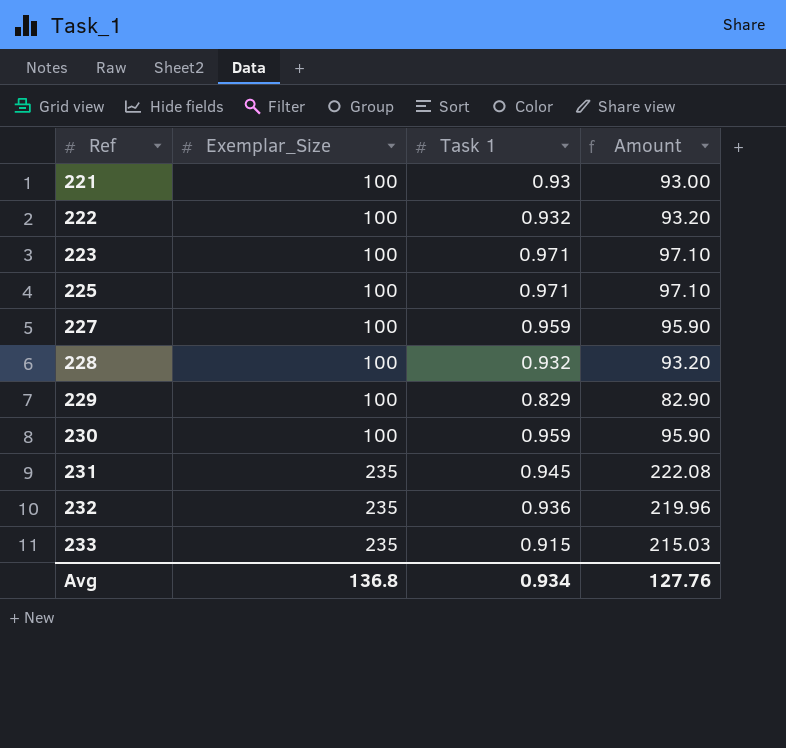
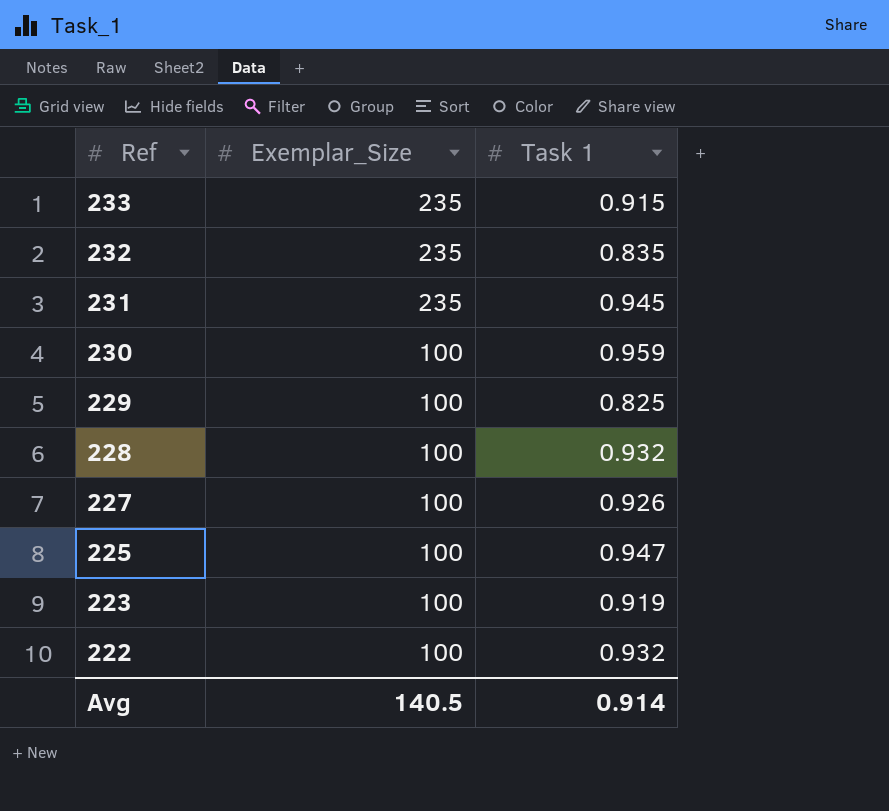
row order: Ref ascending -> Ref descending
column Amount | formula: [Exemplar_Size] * [Task 1] -> none
row 221: 100 | 0.93 | 93.00 -> none
232 | Task 1: 0.936 -> 0.835
229 | Task 1: 0.829 -> 0.825
227 | Task 1: 0.959 -> 0.926
225 | Task 1: 0.971 -> 0.947
223 | Task 1: 0.971 -> 0.919
Avg | Exemplar_Size: 136.8 -> 140.5
Avg | Task 1: 0.934 -> 0.914

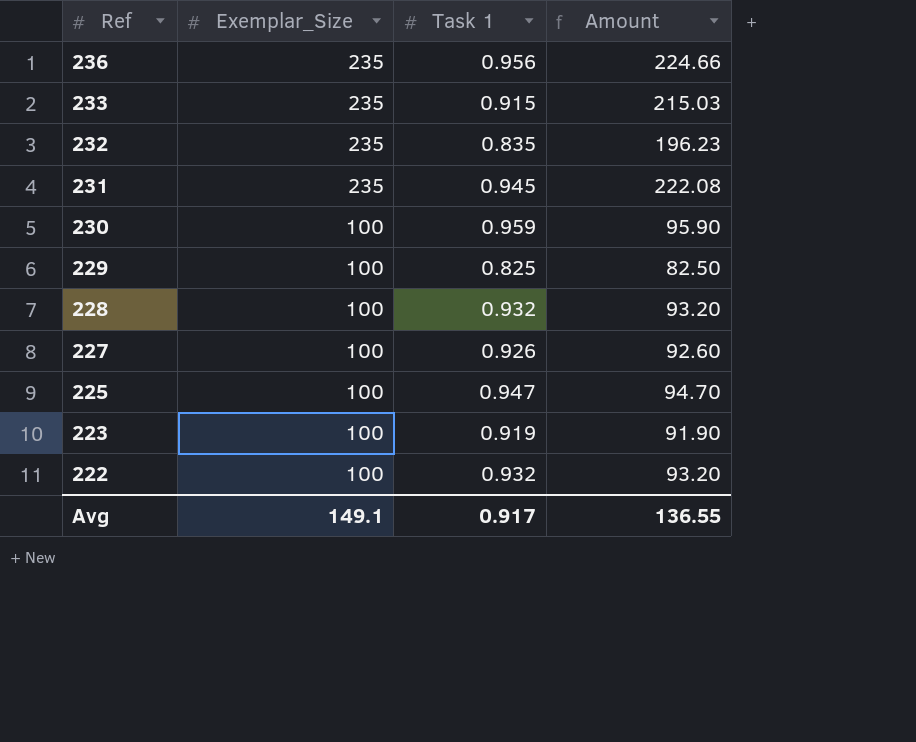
column Amount | formula: none -> [Exemplar_Size] * [Task 1]
row 236: none -> 235 | 0.956 | 224.66
Avg | Exemplar_Size: 140.5 -> 149.1
Avg | Task 1: 0.914 -> 0.917

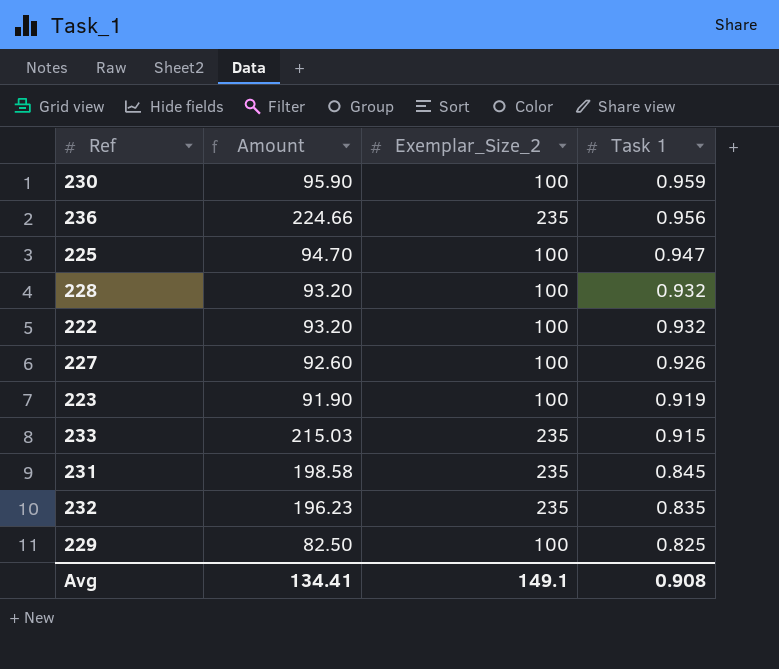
row order: Ref descending -> Task 1 descending
column Amount | position: 4 -> 2
column name: Exemplar_Size -> Exemplar_Size_2
231 | Amount: 222.08 -> 198.58
231 | Task 1: 0.945 -> 0.845
Avg | Amount: 136.55 -> 134.41
Avg | Task 1: 0.917 -> 0.908

